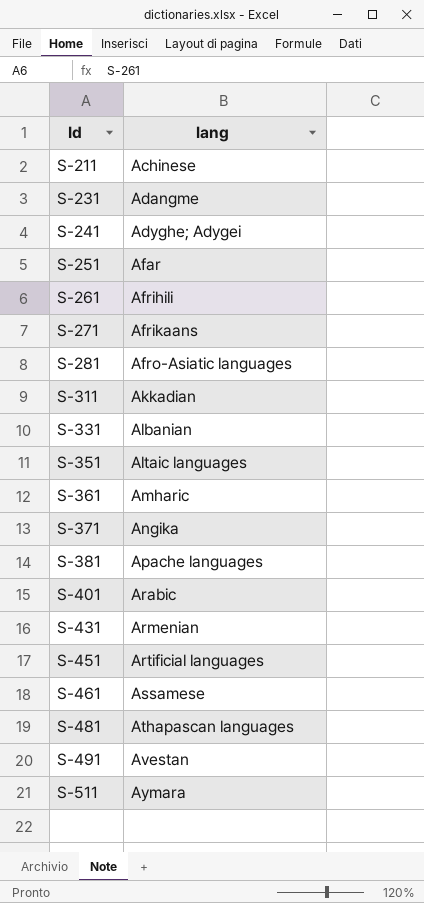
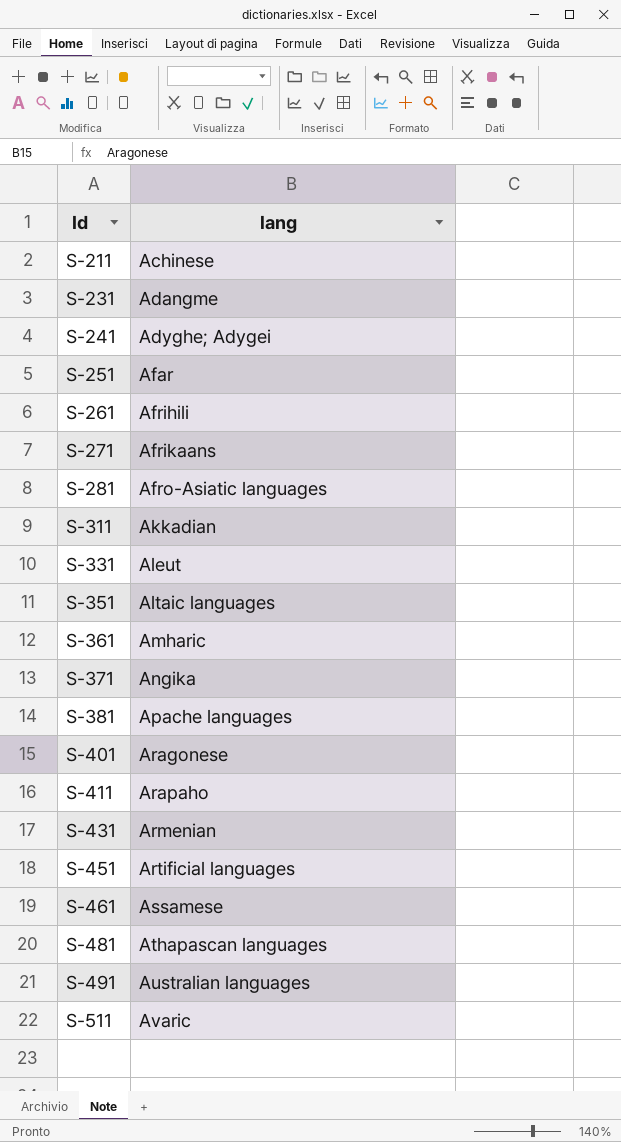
S-331 | lang: Albanian -> Aleut
S-401 | lang: Arabic -> Aragonese
row S-411: none -> Arapaho
S-491 | lang: Avestan -> Australian languages
S-511 | lang: Aymara -> Avaric

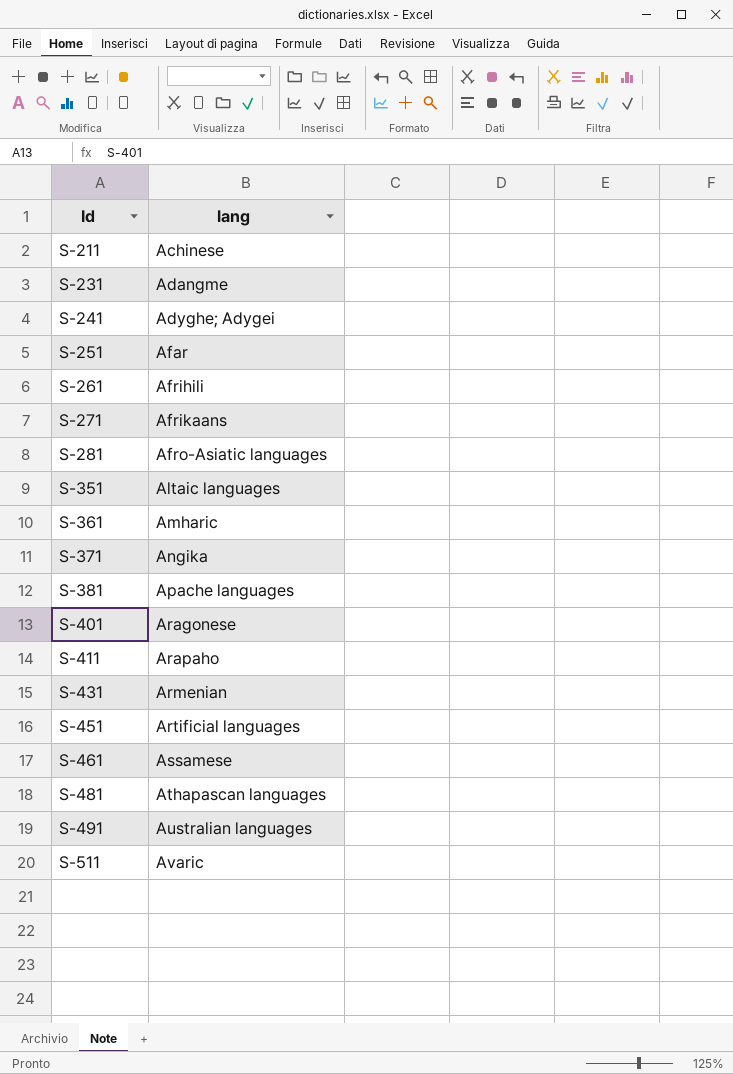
row S-311: Akkadian -> none
row S-331: Aleut -> none

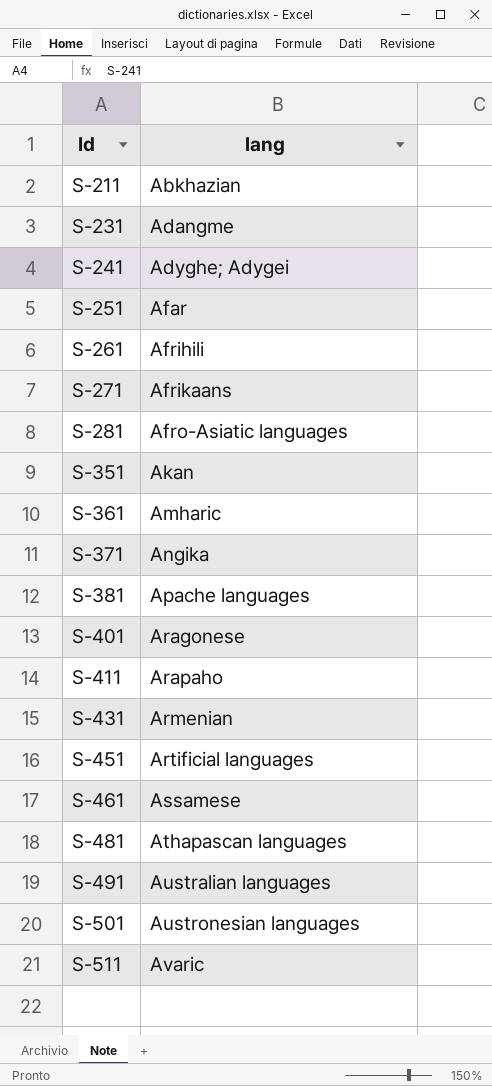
S-211 | lang: Achinese -> Abkhazian
S-351 | lang: Altaic languages -> Akan
row S-501: none -> Austronesian languages

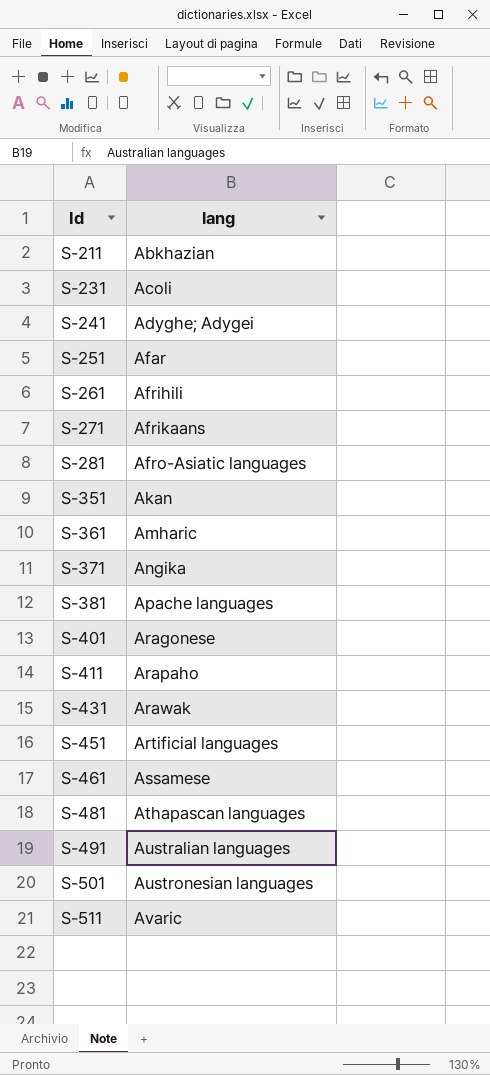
S-231 | lang: Adangme -> Acoli
S-431 | lang: Armenian -> Arawak

